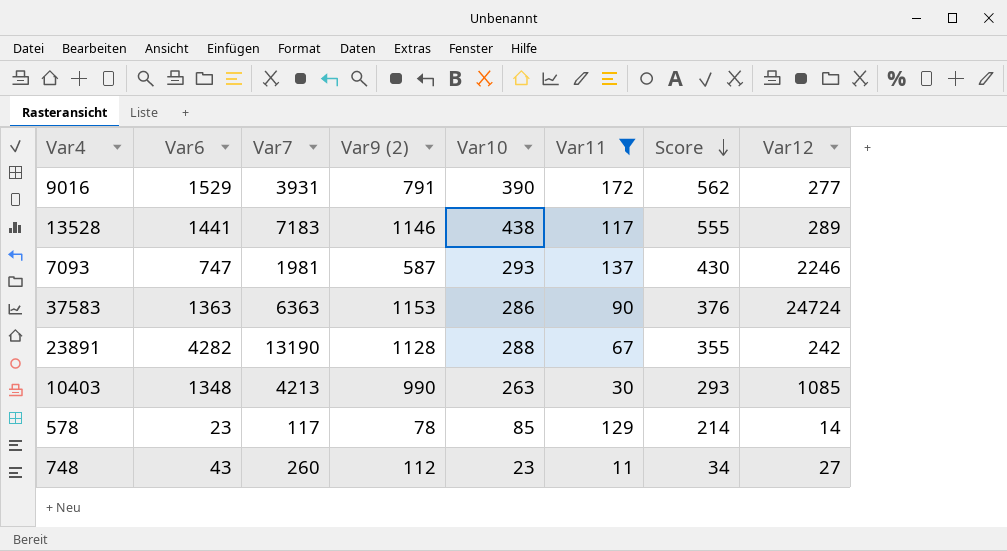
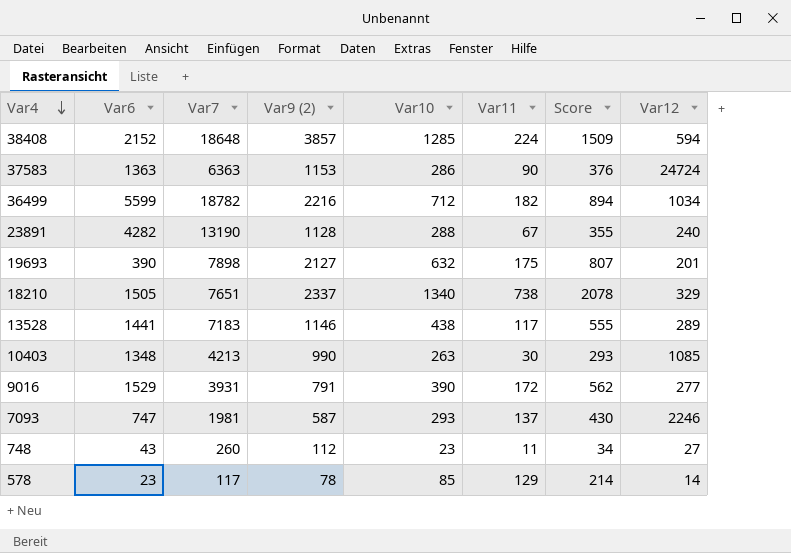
filter: Var11 <= 172 -> none
row order: Score descending -> Var4 descending
23891 | Var12: 242 -> 240

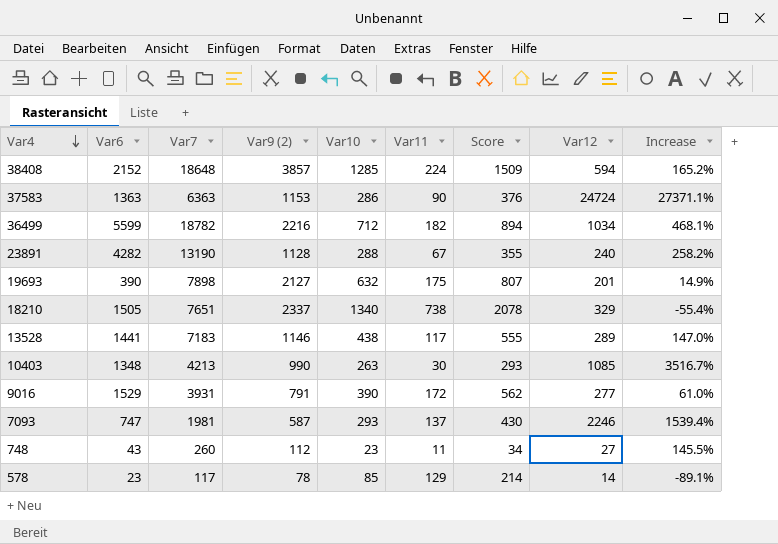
column Increase | formula: none -> ([Var12] - [Var11]) / [Var11]

